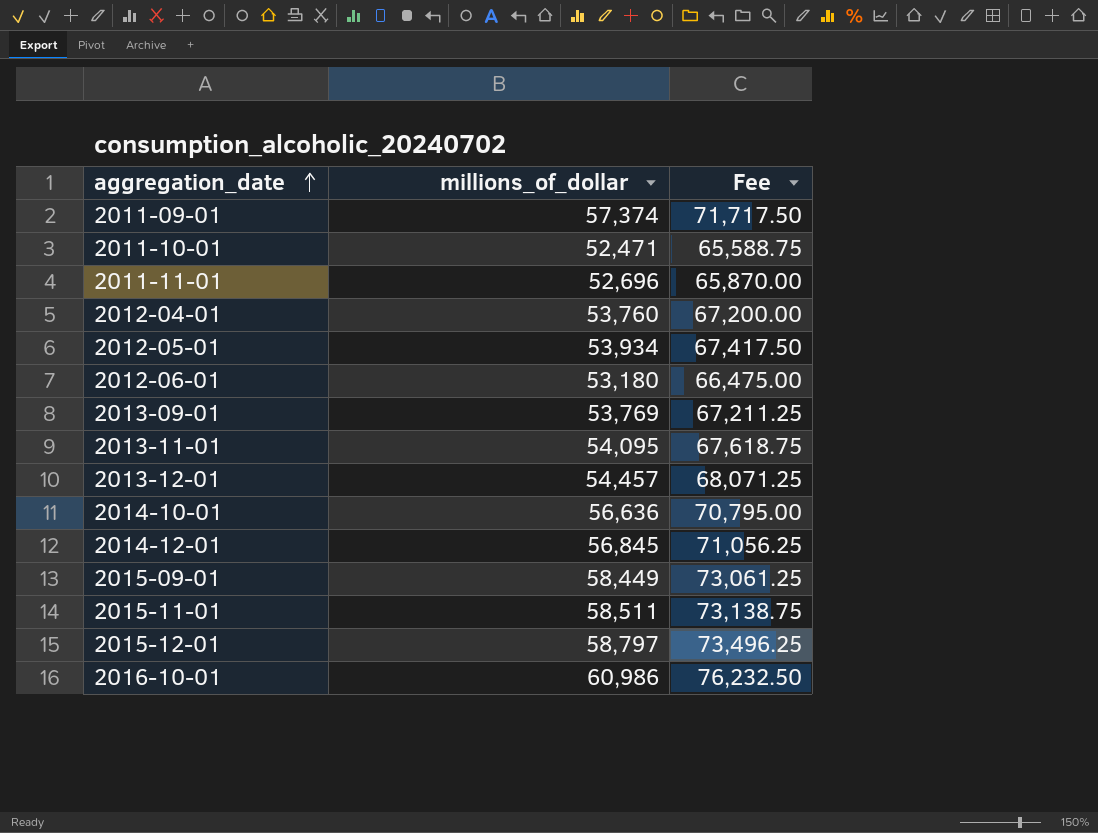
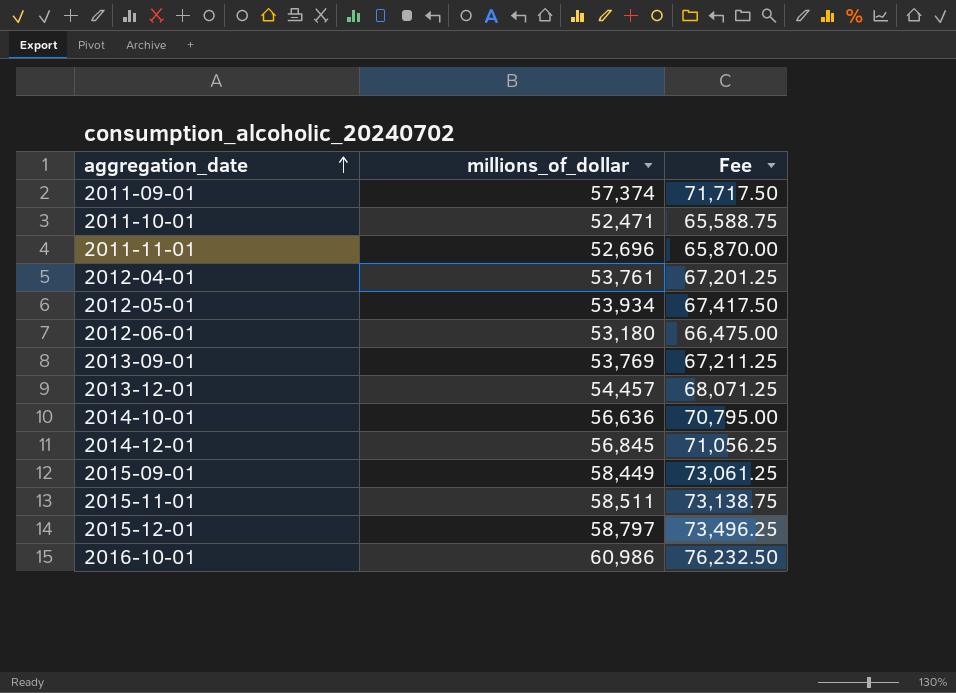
row 2013-11-01: 54,095 | 67,618.75 -> none
2012-04-01 | millions_of_dollar: 53,760 -> 53,761
2012-04-01 | Fee: 67,200.00 -> 67,201.25

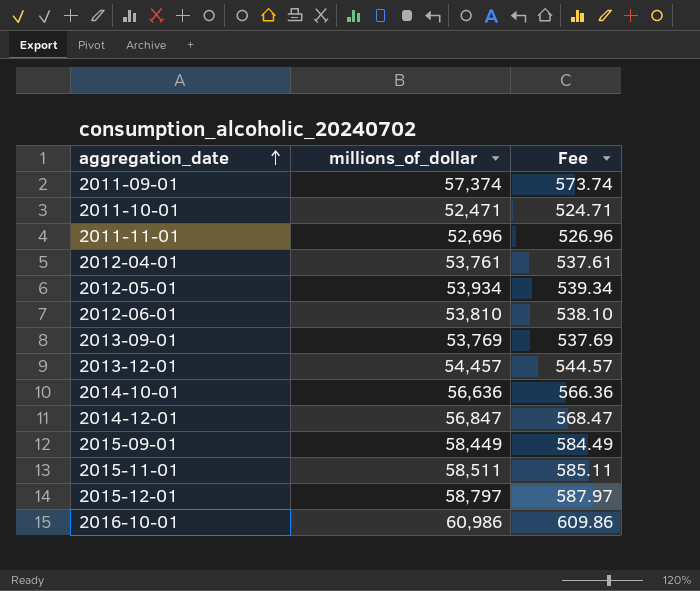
column Fee | formula: [millions_of_dollar] * 1.25 -> [millions_of_dollar] * 0.01
2012-06-01 | millions_of_dollar: 53,180 -> 53,810
2014-12-01 | millions_of_dollar: 56,845 -> 56,847

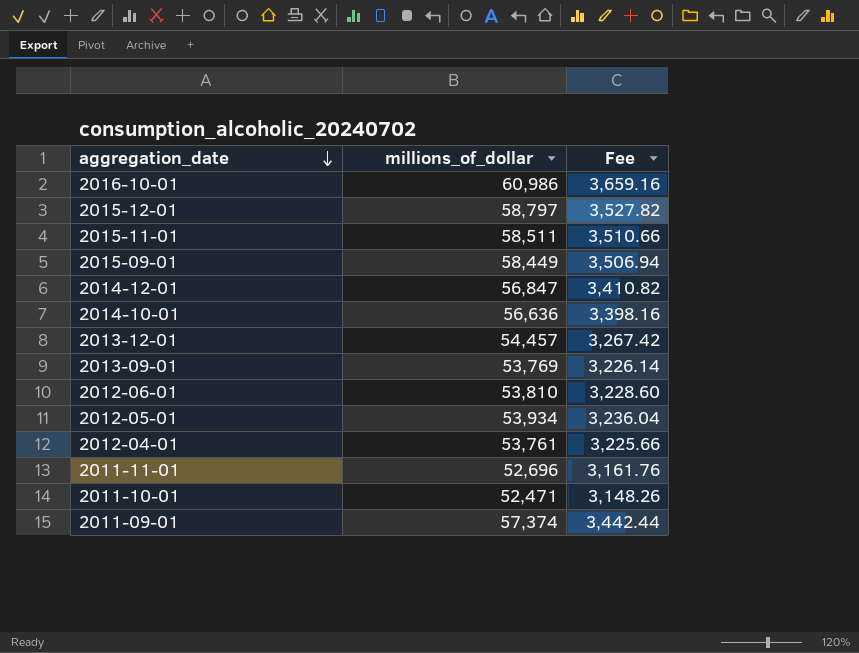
row order: aggregation_date ascending -> aggregation_date descending
column Fee | formula: [millions_of_dollar] * 0.01 -> [millions_of_dollar] * 0.06

